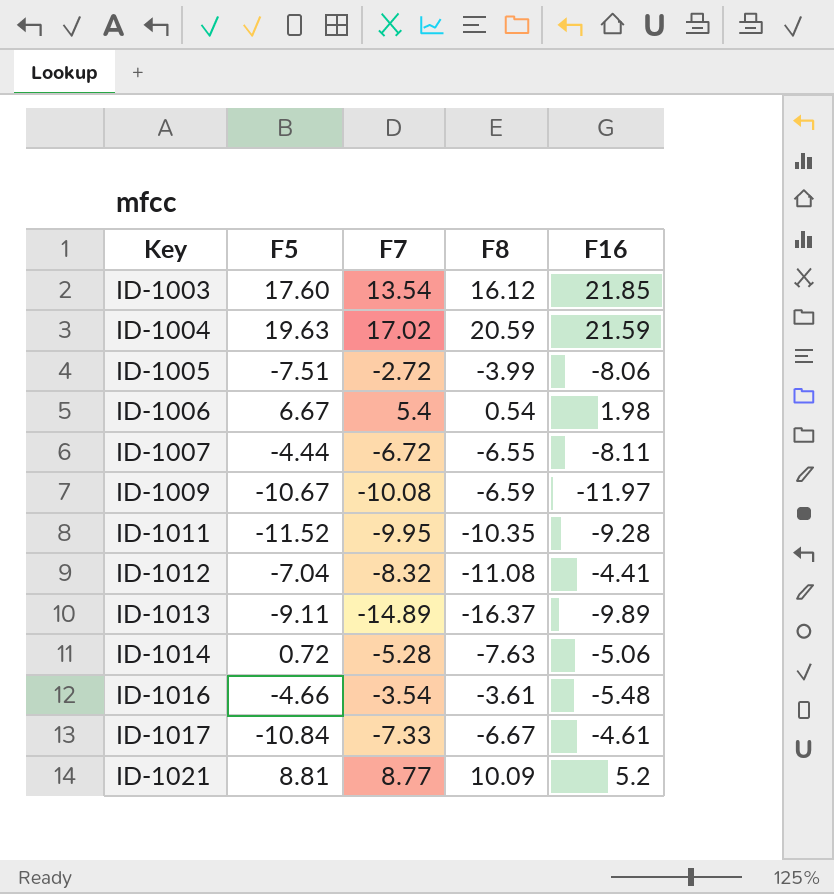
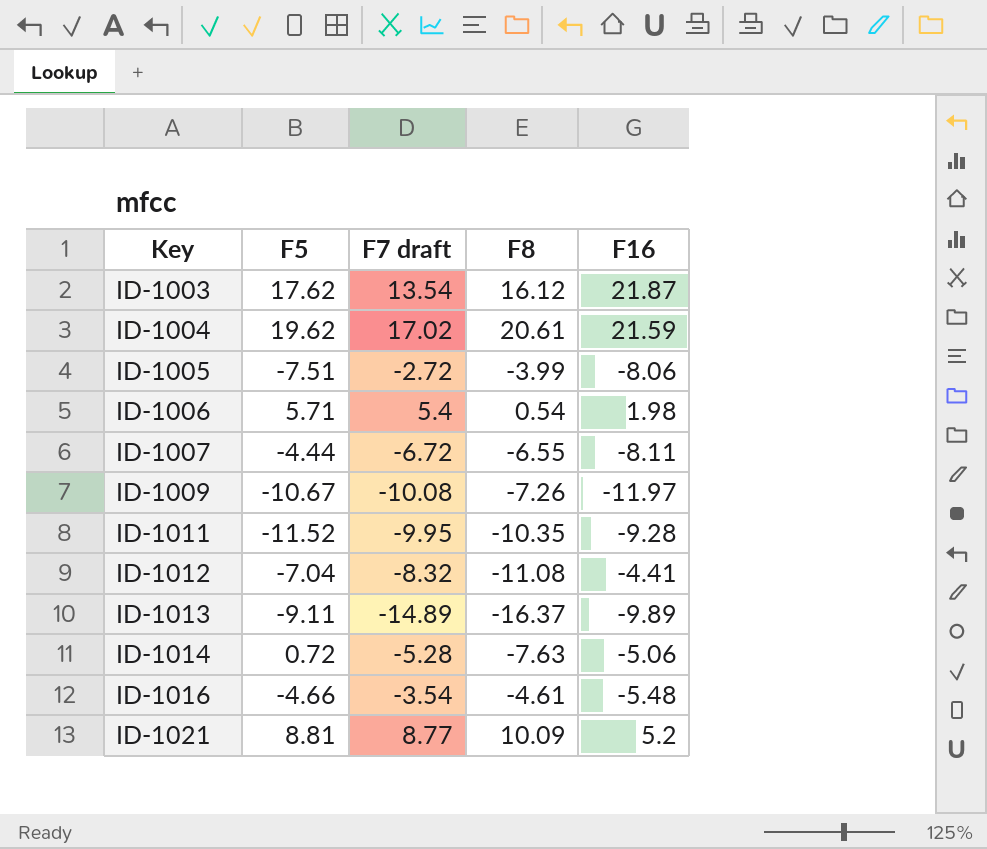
column name: F7 -> F7 draft
row ID-1017: -10.84 | -7.33 | -6.67 | -4.61 -> none
ID-1003 | F5: 17.60 -> 17.62
ID-1003 | F16: 21.85 -> 21.87
ID-1004 | F5: 19.63 -> 19.62
ID-1004 | F8: 20.59 -> 20.61
ID-1006 | F5: 6.67 -> 5.71
ID-1009 | F8: -6.59 -> -7.26
ID-1016 | F8: -3.61 -> -4.61

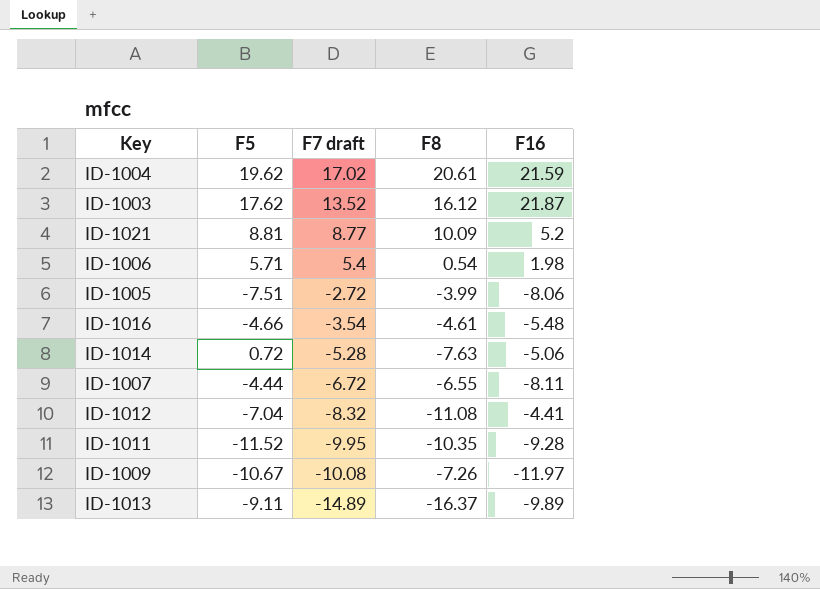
row order: Key ascending -> F7 draft descending
ID-1003 | F7 draft: 13.54 -> 13.52

